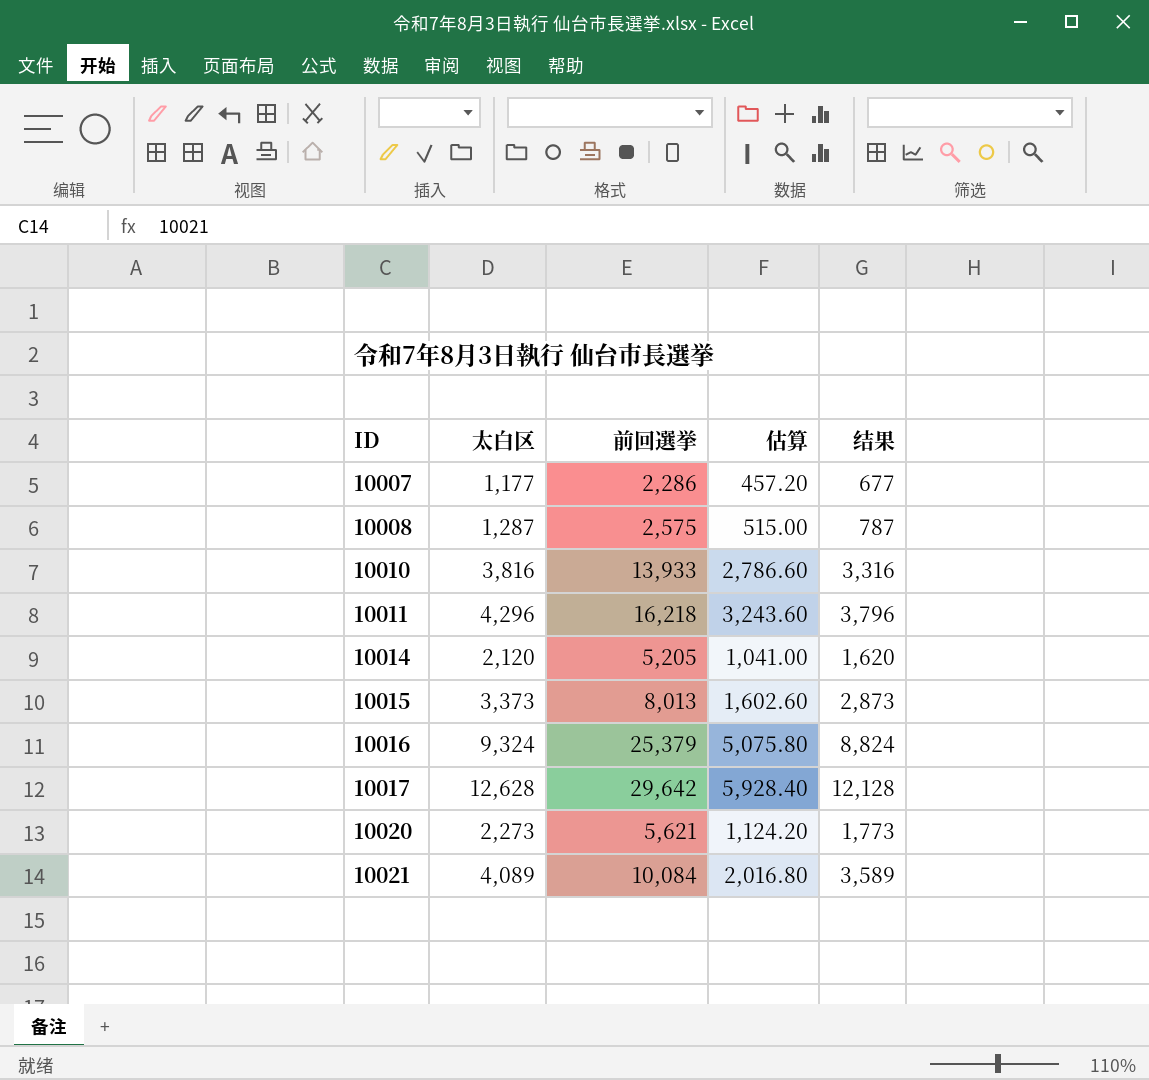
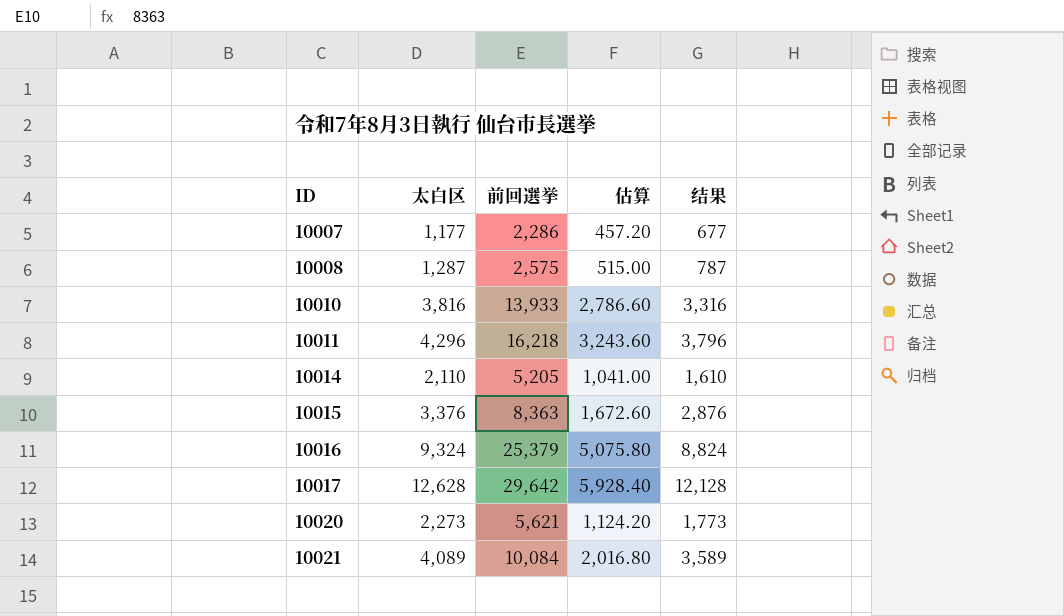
10014 | 太白区: 2,120 -> 2,110
10014 | 结果: 1,620 -> 1,610
10015 | 太白区: 3,373 -> 3,376
10015 | 前回選挙: 8,013 -> 8,363
10015 | 估算: 1,602.60 -> 1,672.60
10015 | 结果: 2,873 -> 2,876

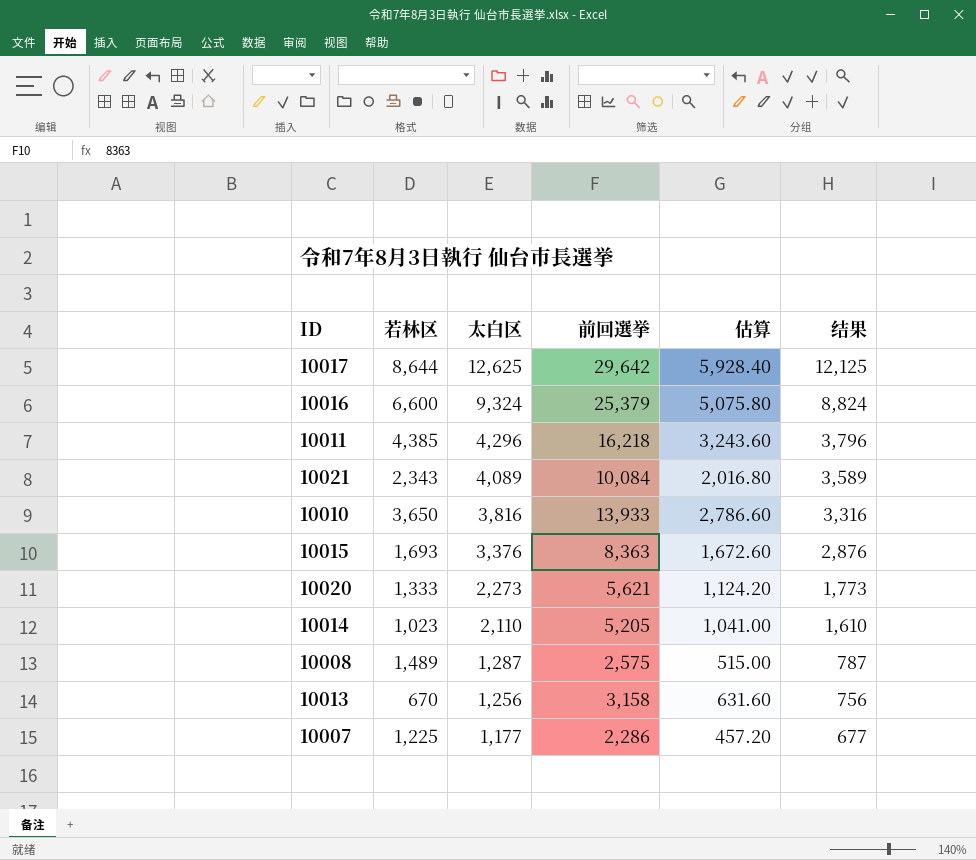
row order: ID ascending -> 太白区 descending
column 若林区 | position: none -> 2
10017 | 太白区: 12,628 -> 12,625
10017 | 结果: 12,128 -> 12,125
row 10013: none -> 670 | 1,256 | 3,158 | 631.60 | 756

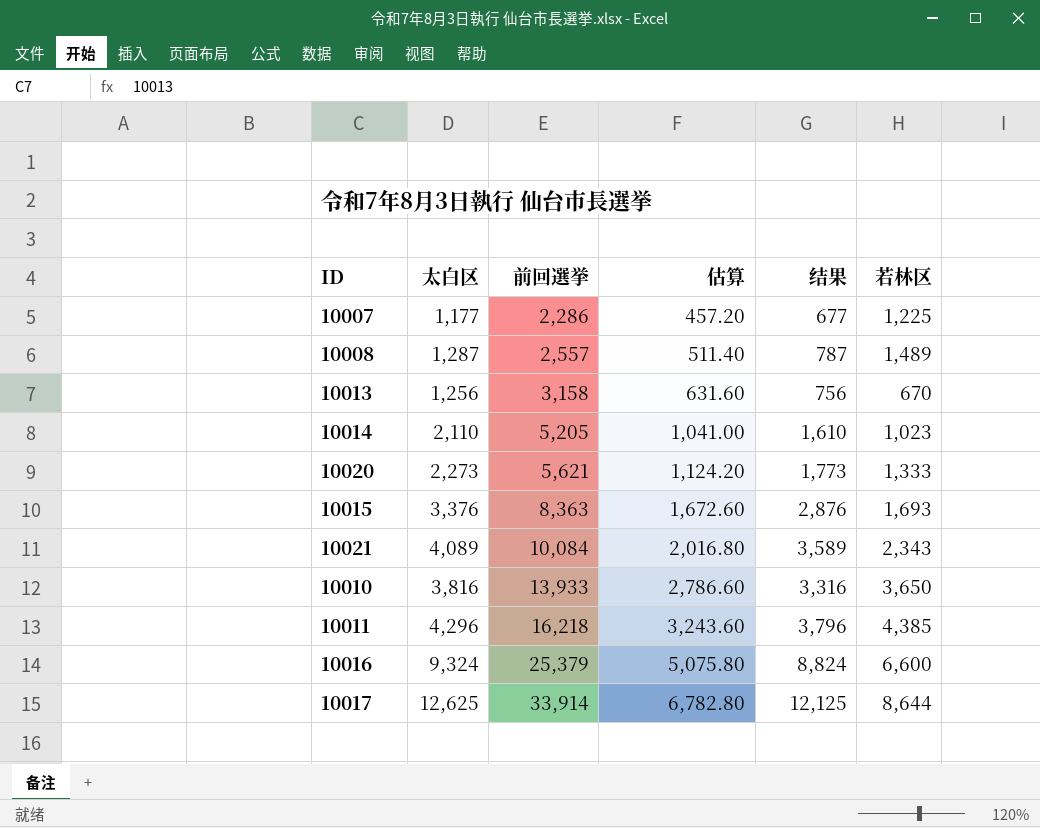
row order: 太白区 descending -> 前回選挙 ascending
column 若林区 | position: 2 -> 6
10008 | 前回選挙: 2,575 -> 2,557
10008 | 估算: 515.00 -> 511.40
10017 | 前回選挙: 29,642 -> 33,914
10017 | 估算: 5,928.40 -> 6,782.80

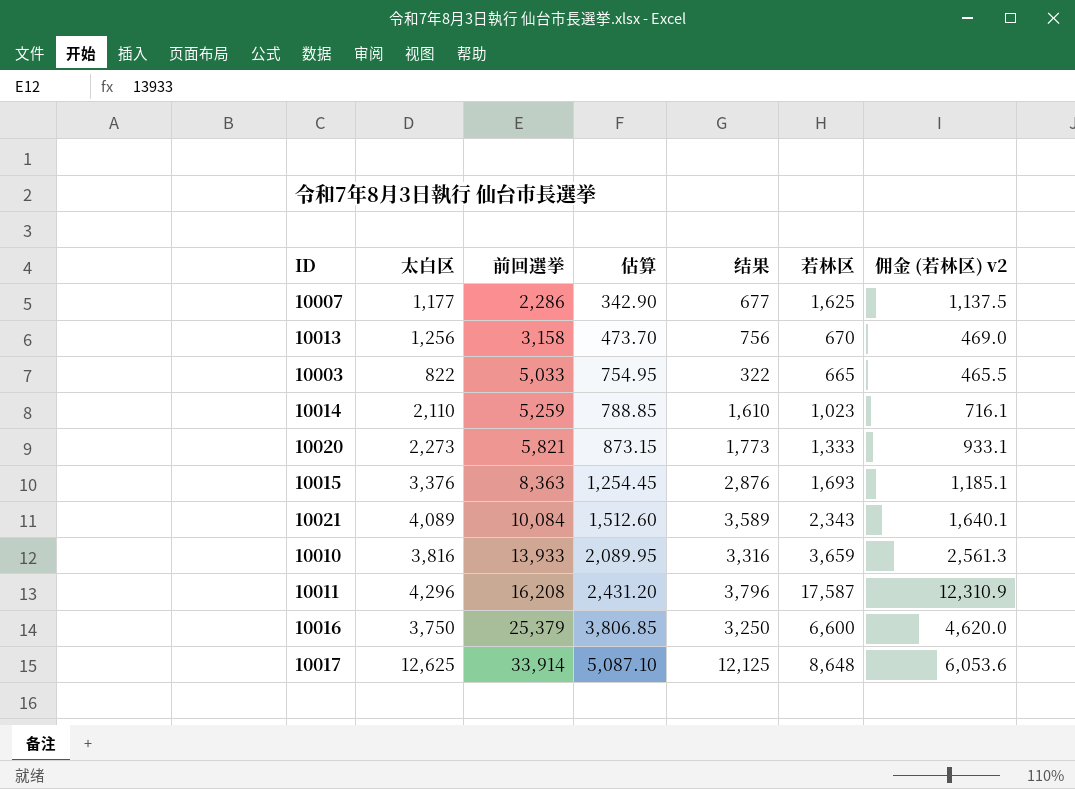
column 估算 | formula: [前回選挙] * 0.2 -> [前回選挙] * 0.15
column 佣金 (若林区) v2 | formula: none -> [若林区] * 0.7
row 10008: 1,287 | 2,557 | 511.40 | 787 | 1,489 -> none
10007 | 若林区: 1,225 -> 1,625
row 10003: none -> 822 | 5,033 | 754.95 | 322 | 665 | 465.5
10014 | 前回選挙: 5,205 -> 5,259
10020 | 前回選挙: 5,621 -> 5,821
10010 | 若林区: 3,650 -> 3,659
10011 | 前回選挙: 16,218 -> 16,208
10011 | 若林区: 4,385 -> 17,587
10016 | 太白区: 9,324 -> 3,750
10016 | 结果: 8,824 -> 3,250
10017 | 若林区: 8,644 -> 8,648

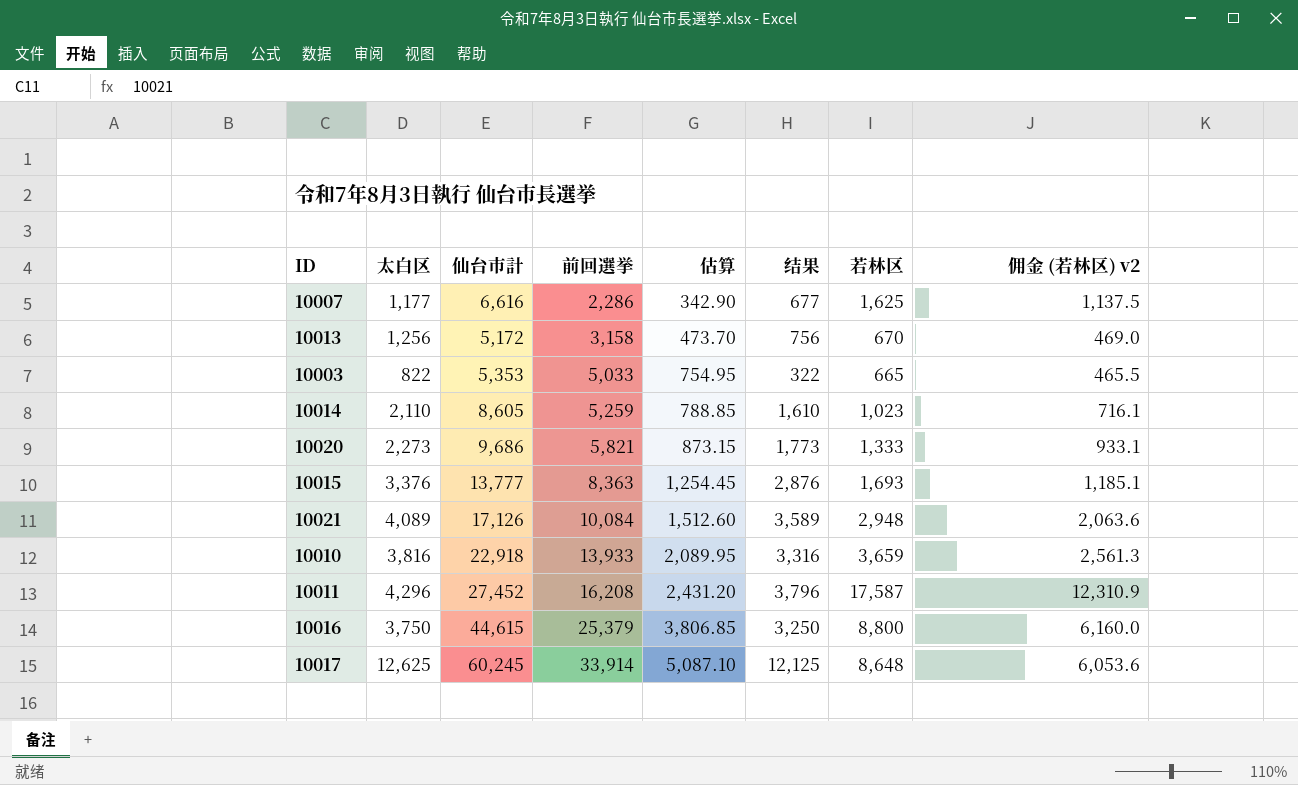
column 仙台市計 | position: none -> 3
10021 | 若林区: 2,343 -> 2,948
10021 | 佣金 (若林区) v2: 1,640.1 -> 2,063.6
10016 | 若林区: 6,600 -> 8,800
10016 | 佣金 (若林区) v2: 4,620.0 -> 6,160.0

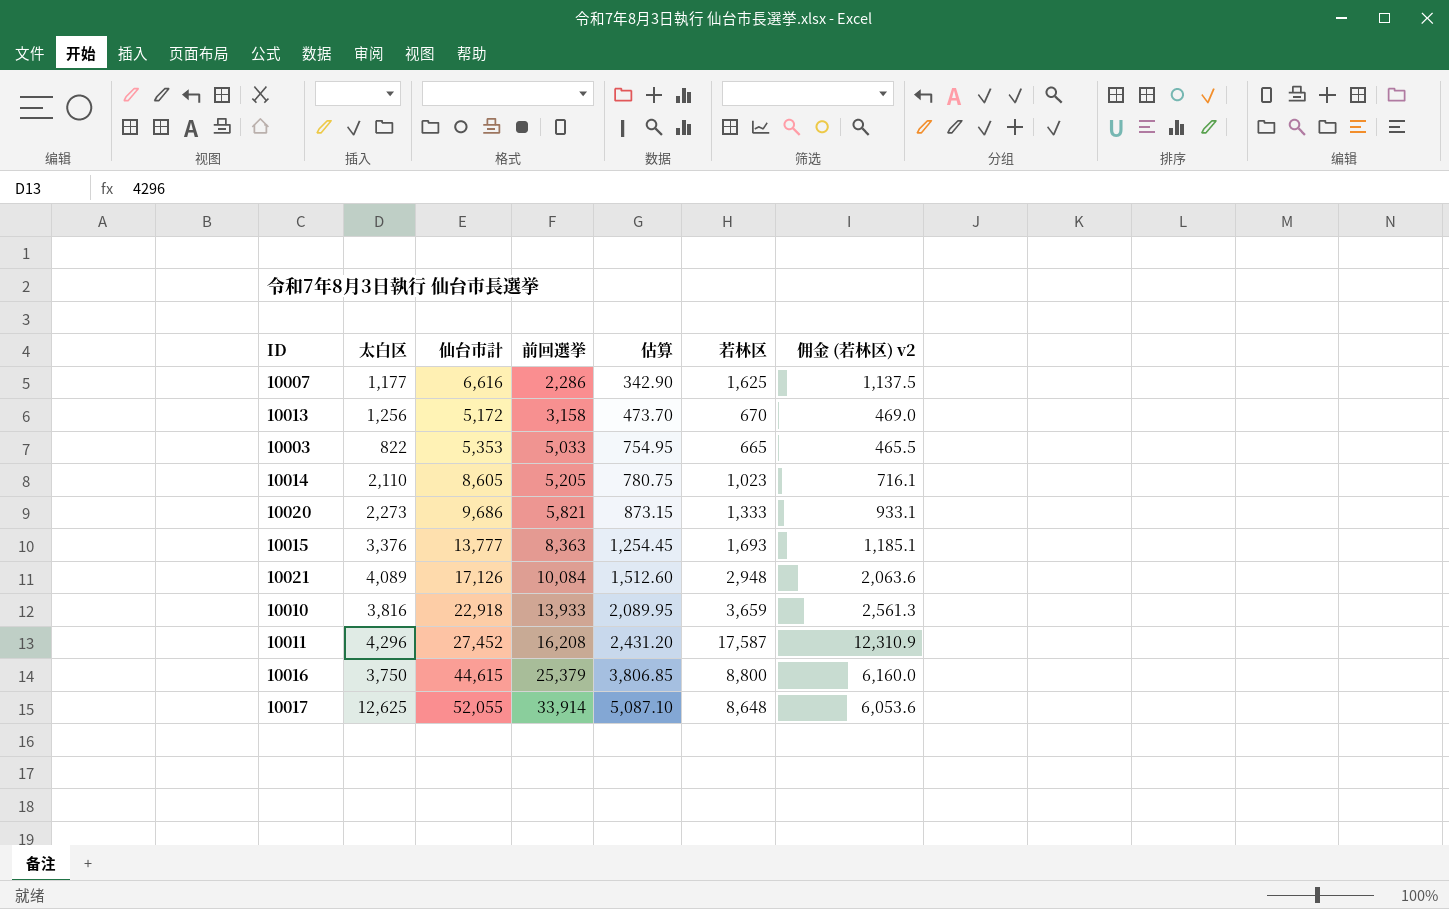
column 结果 | formula: [太白区] - 500 -> none
10014 | 前回選挙: 5,259 -> 5,205
10014 | 估算: 788.85 -> 780.75
10017 | 仙台市計: 60,245 -> 52,055

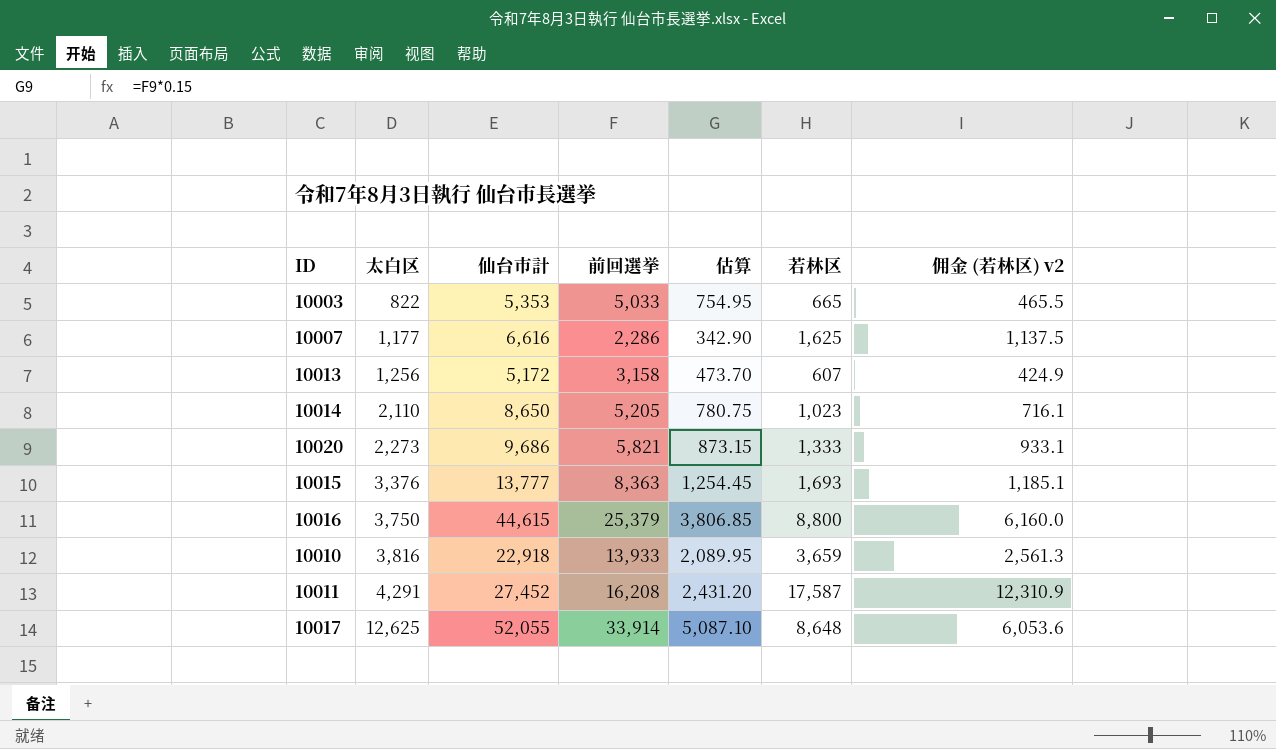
row order: 前回選挙 ascending -> 太白区 ascending
row 10021: 4,089 | 17,126 | 10,084 | 1,512.60 | 2,948 | 2,063.6 -> none
10013 | 若林区: 670 -> 607
10013 | 佣金 (若林区) v2: 469.0 -> 424.9
10014 | 仙台市計: 8,605 -> 8,650
10011 | 太白区: 4,296 -> 4,291

